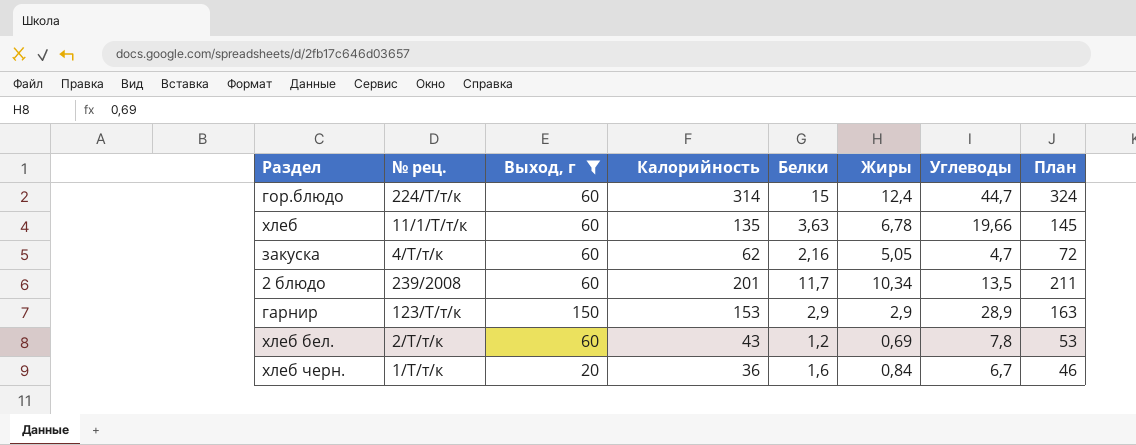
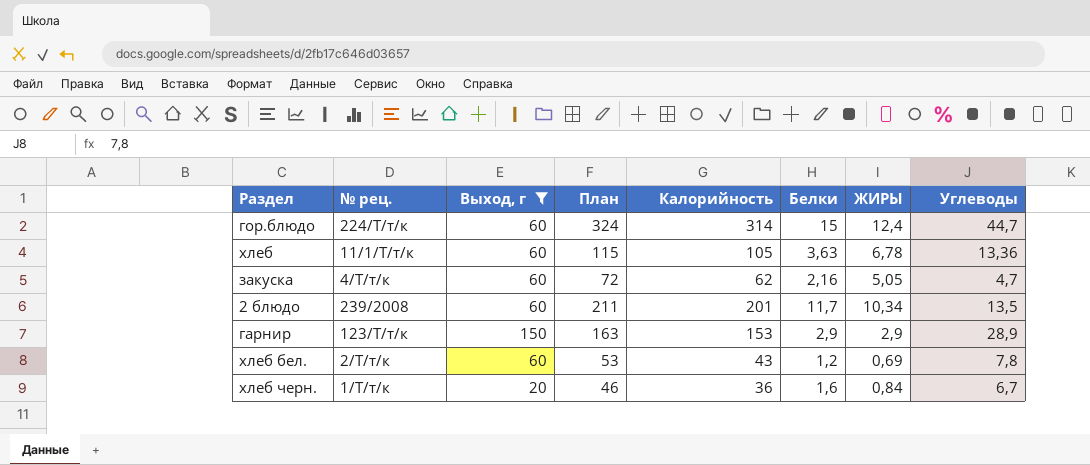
column План | position: 8 -> 4
column name: Жиры -> ЖИРЫ
хлеб | План: 145 -> 115
хлеб | Калорийность: 135 -> 105
хлеб | Углеводы: 19,66 -> 13,36

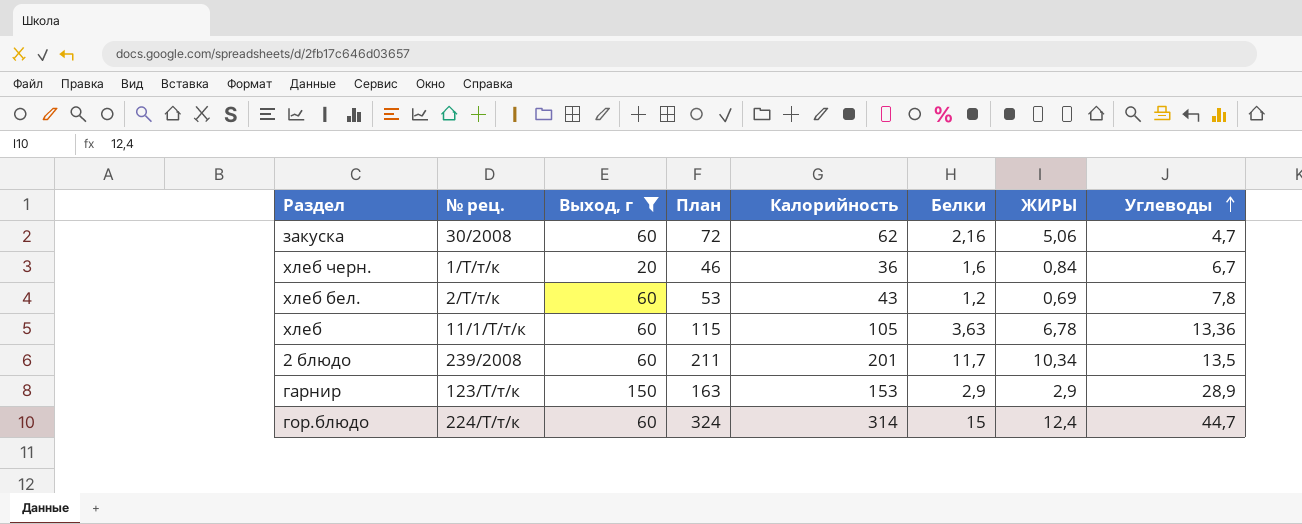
row order: none -> Углеводы ascending
закуска | № рец.: 4/Т/т/к -> 30/2008
закуска | ЖИРЫ: 5,05 -> 5,06

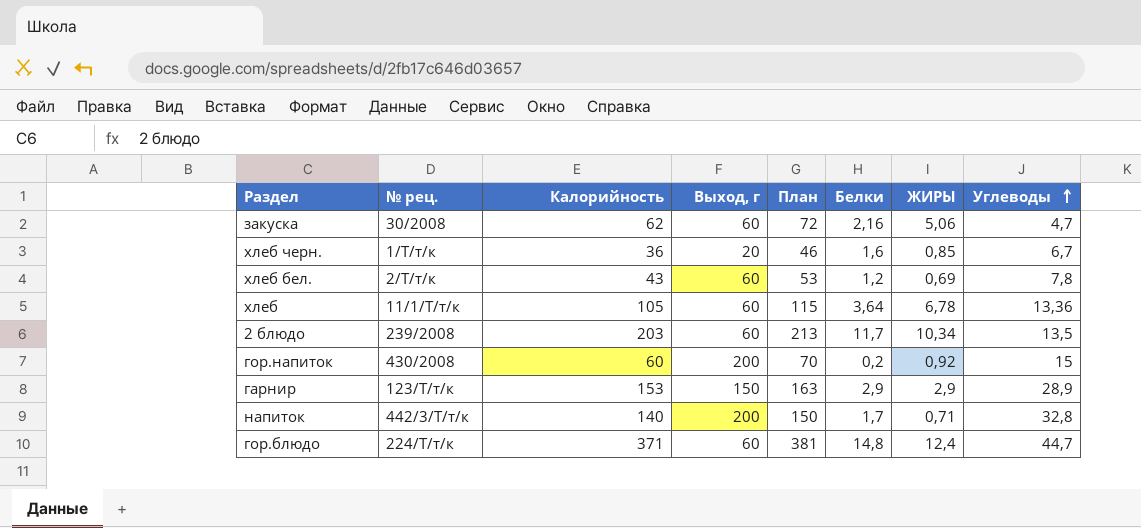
filter: Выход, г != 200 -> none
column Калорийность | position: 5 -> 3
хлеб черн. | ЖИРЫ: 0,84 -> 0,85
хлеб | Белки: 3,63 -> 3,64
2 блюдо | Калорийность: 201 -> 203
2 блюдо | План: 211 -> 213
гор.блюдо | Калорийность: 314 -> 371
гор.блюдо | План: 324 -> 381
гор.блюдо | Белки: 15 -> 14,8

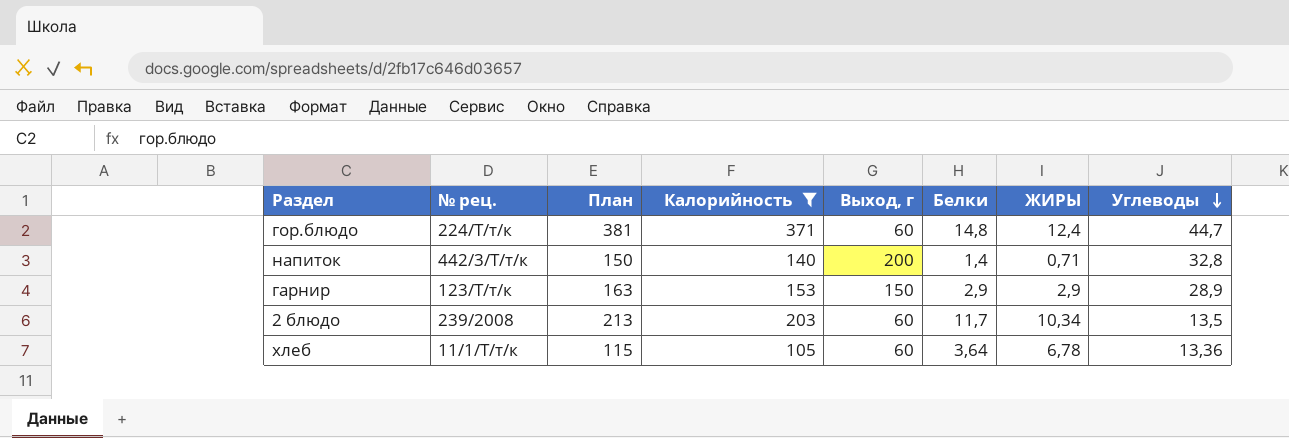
filter: none -> Калорийность >= 105
row order: Углеводы ascending -> Углеводы descending
column План | position: 5 -> 3
напиток | Белки: 1,7 -> 1,4

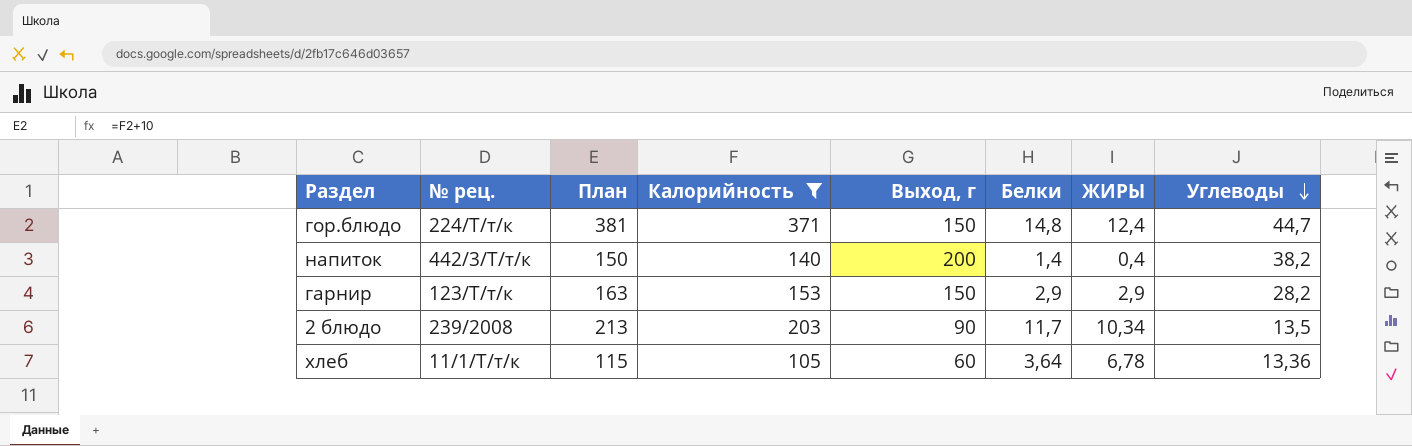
гор.блюдо | Выход, г: 60 -> 150
напиток | ЖИРЫ: 0,71 -> 0,4
напиток | Углеводы: 32,8 -> 38,2
гарнир | Углеводы: 28,9 -> 28,2
2 блюдо | Выход, г: 60 -> 90

